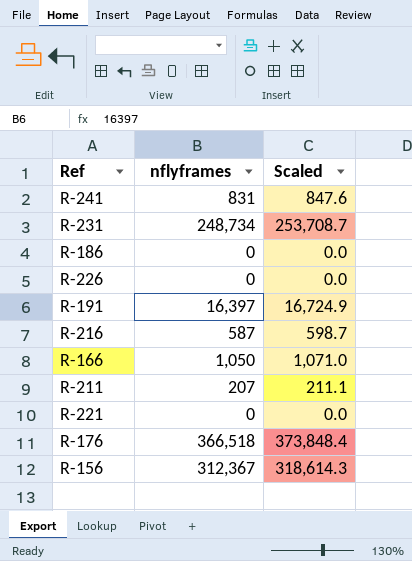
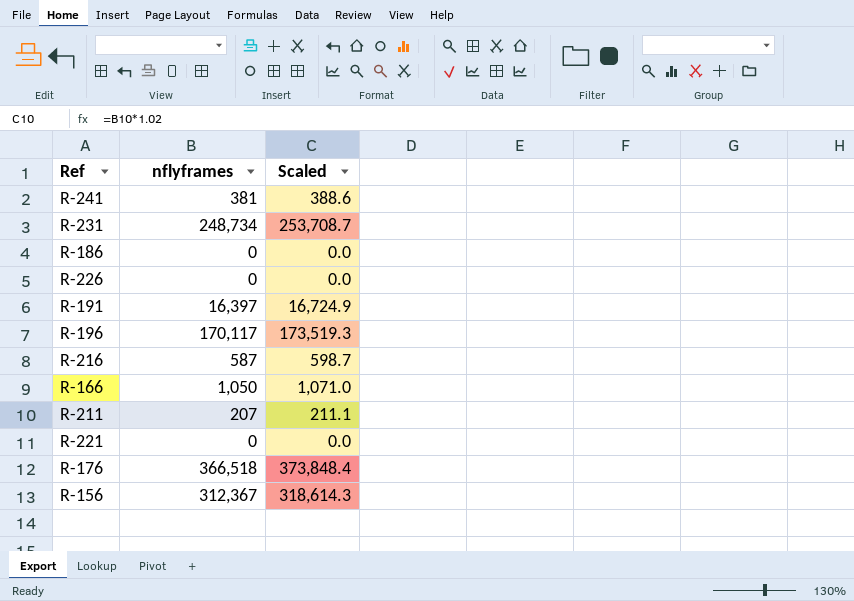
R-241 | nflyframes: 831 -> 381
R-241 | Scaled: 847.6 -> 388.6
row R-196: none -> 170,117 | 173,519.3

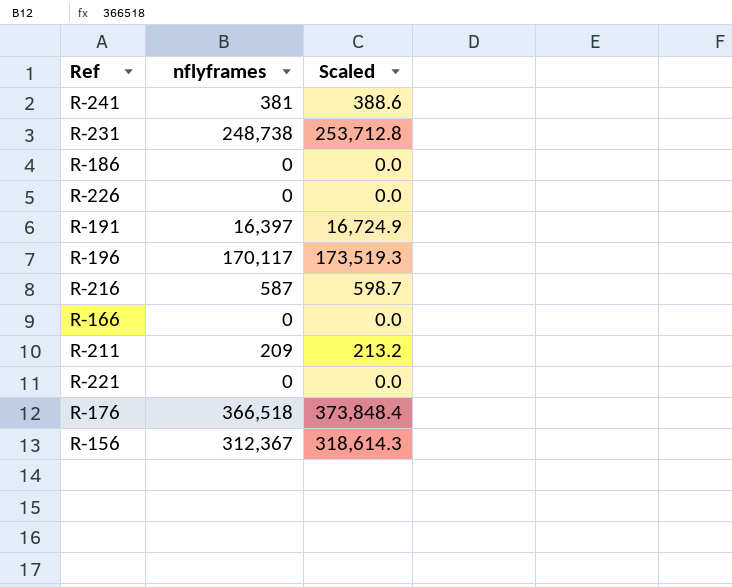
R-231 | nflyframes: 248,734 -> 248,738
R-231 | Scaled: 253,708.7 -> 253,712.8
R-166 | nflyframes: 1,050 -> 0
R-166 | Scaled: 1,071.0 -> 0.0
R-211 | nflyframes: 207 -> 209
R-211 | Scaled: 211.1 -> 213.2

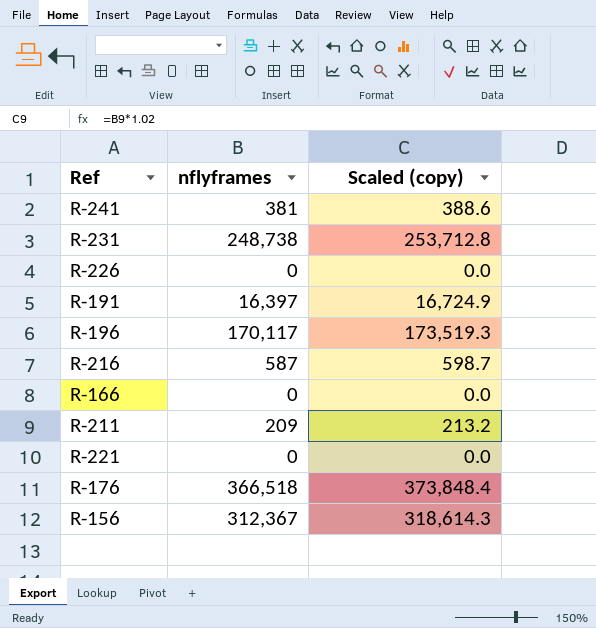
column name: Scaled -> Scaled (copy)
row R-186: 0 | 0.0 -> none

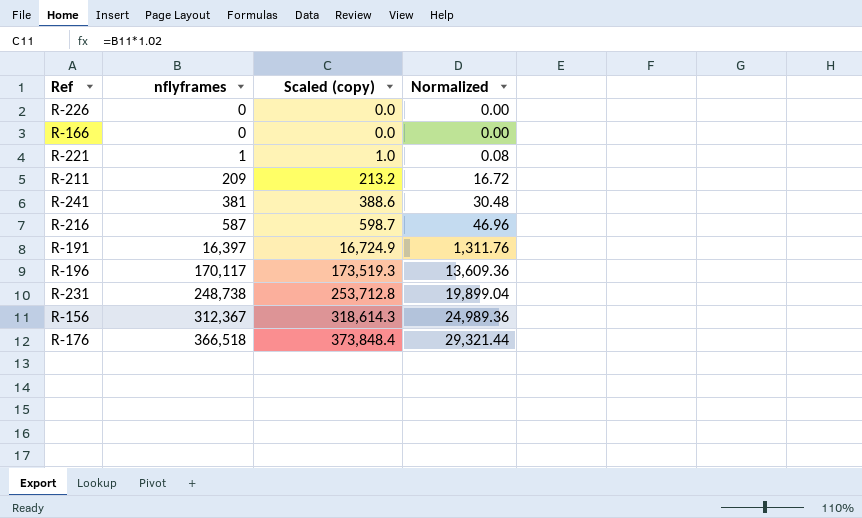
row order: none -> nflyframes ascending
column Normalized | formula: none -> [nflyframes] * 0.08
R-221 | nflyframes: 0 -> 1
R-221 | Scaled (copy): 0.0 -> 1.0

